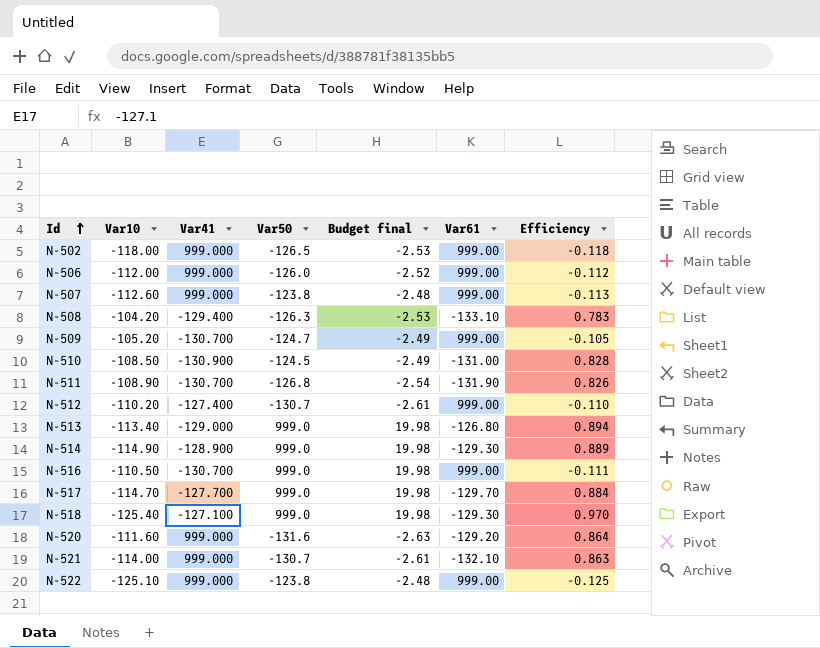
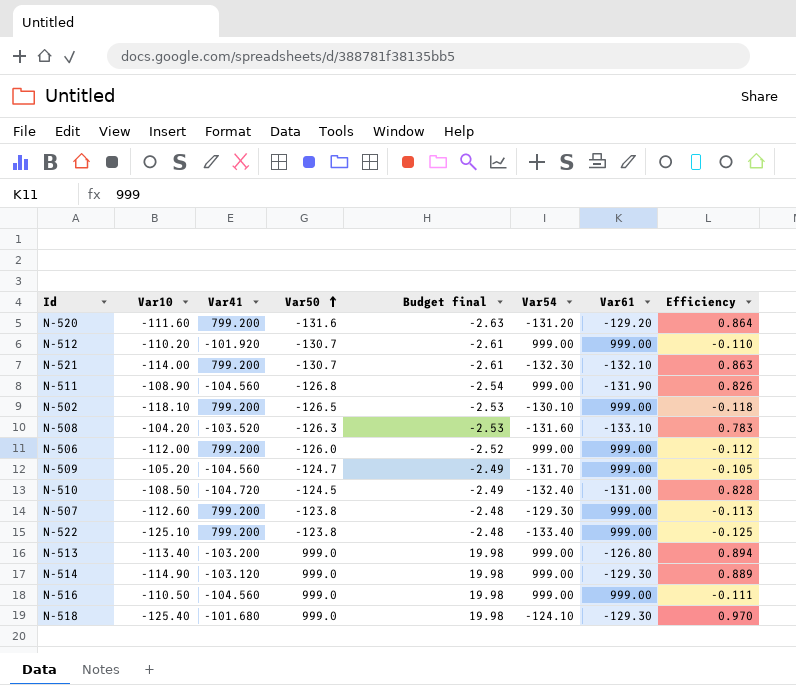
row order: Id ascending -> Var50 ascending
column Var54 | position: none -> 6
row N-517: -114.70 | -127.700 | 999.0 | 19.98 | -129.70 | 0.884 -> none
N-520 | Var41: 999.000 -> 799.200
N-512 | Var41: -127.400 -> -101.920
N-521 | Var41: 999.000 -> 799.200
N-511 | Var41: -130.700 -> -104.560
N-502 | Var10: -118.00 -> -118.10
N-502 | Var41: 999.000 -> 799.200
N-508 | Var41: -129.400 -> -103.520
N-506 | Var41: 999.000 -> 799.200
N-509 | Var41: -130.700 -> -104.560
N-510 | Var41: -130.900 -> -104.720
N-507 | Var41: 999.000 -> 799.200
N-522 | Var41: 999.000 -> 799.200
N-513 | Var41: -129.000 -> -103.200
N-514 | Var41: -128.900 -> -103.120
N-516 | Var41: -130.700 -> -104.560
N-518 | Var41: -127.100 -> -101.680

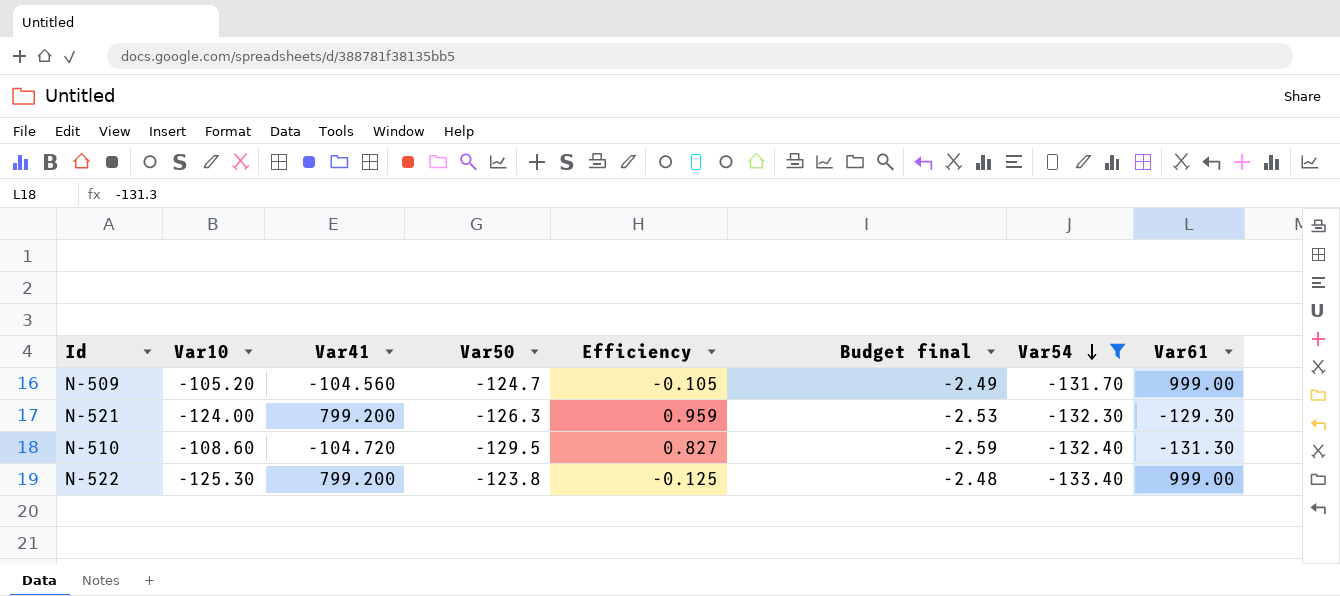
filter: none -> Var54 <= -131.70
row order: Var50 ascending -> Var54 descending
column Efficiency | position: 8 -> 5
N-521 | Var10: -114.00 -> -124.00
N-521 | Var50: -130.7 -> -126.3
N-521 | Efficiency: 0.863 -> 0.959
N-521 | Budget final: -2.61 -> -2.53
N-521 | Var61: -132.10 -> -129.30
N-510 | Var10: -108.50 -> -108.60
N-510 | Var50: -124.5 -> -129.5
N-510 | Efficiency: 0.828 -> 0.827
N-510 | Budget final: -2.49 -> -2.59
N-510 | Var61: -131.00 -> -131.30
N-522 | Var10: -125.10 -> -125.30

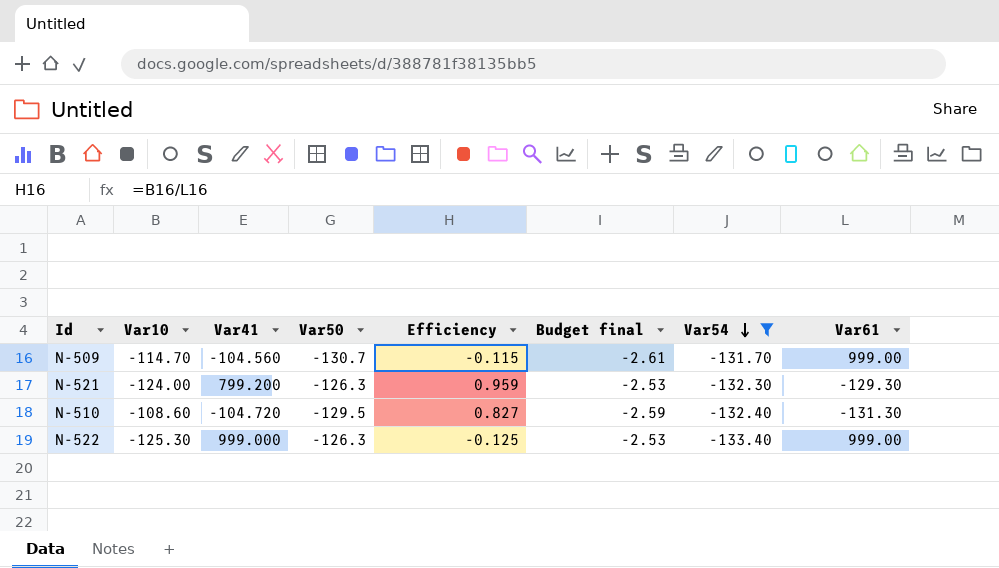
N-509 | Var10: -105.20 -> -114.70
N-509 | Var50: -124.7 -> -130.7
N-509 | Efficiency: -0.105 -> -0.115
N-509 | Budget final: -2.49 -> -2.61
N-522 | Var41: 799.200 -> 999.000
N-522 | Var50: -123.8 -> -126.3
N-522 | Budget final: -2.48 -> -2.53

